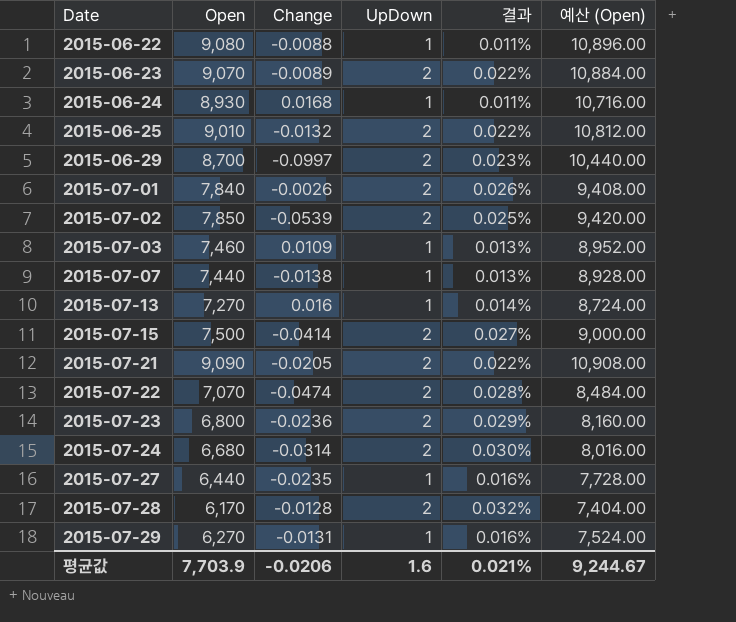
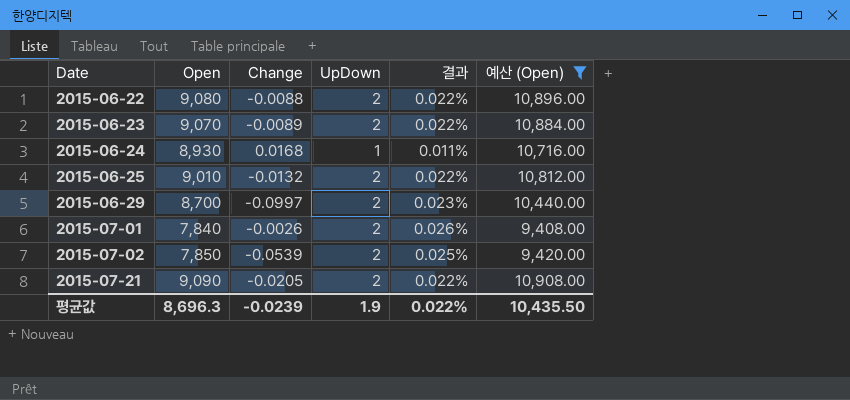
filter: none -> 예산 (Open) >= 9,408.00
2015-06-22 | UpDown: 1 -> 2
2015-06-22 | 결과: 0.011% -> 0.022%
평균값 | Open: 7,703.9 -> 8,696.3
평균값 | Change: -0.0206 -> -0.0239
평균값 | UpDown: 1.6 -> 1.9
평균값 | 결과: 0.021% -> 0.022%
평균값 | 예산 (Open): 9,244.67 -> 10,435.50

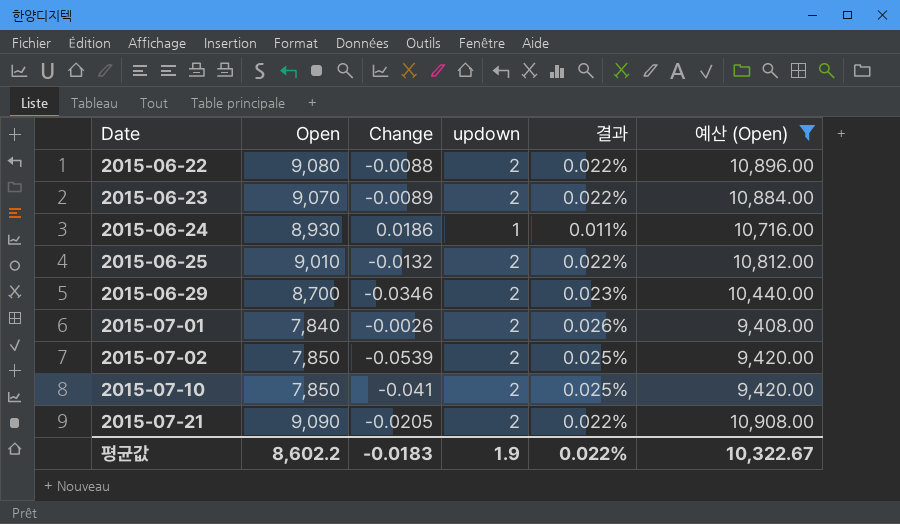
column name: UpDown -> updown
2015-06-24 | Change: 0.0168 -> 0.0186
2015-06-29 | Change: -0.0997 -> -0.0346
row 2015-07-10: none -> 7,850 | -0.041 | 2 | 0.025% | 9,420.00
평균값 | Open: 8,696.3 -> 8,602.2
평균값 | Change: -0.0239 -> -0.0183
평균값 | 예산 (Open): 10,435.50 -> 10,322.67

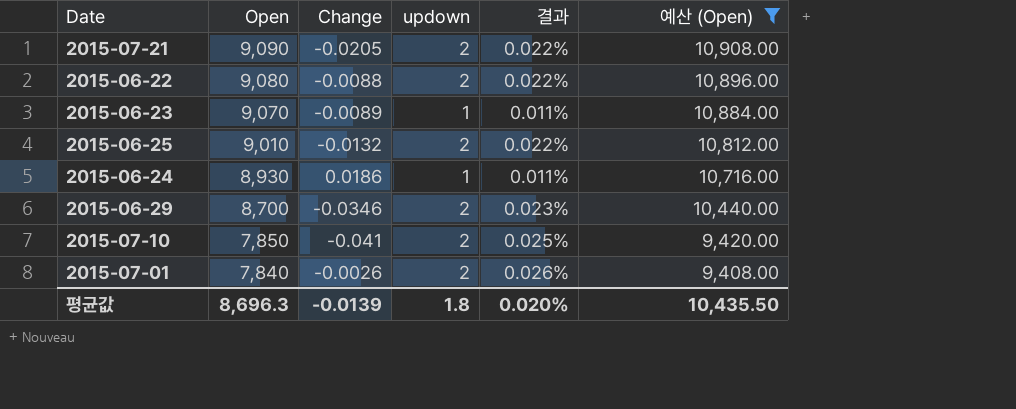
row order: Date ascending -> Open descending
row 2015-07-02: 7,850 | -0.0539 | 2 | 0.025% | 9,420.00 -> none
2015-06-23 | updown: 2 -> 1
2015-06-23 | 결과: 0.022% -> 0.011%
평균값 | Open: 8,602.2 -> 8,696.3
평균값 | Change: -0.0183 -> -0.0139
평균값 | updown: 1.9 -> 1.8
평균값 | 결과: 0.022% -> 0.020%
평균값 | 예산 (Open): 10,322.67 -> 10,435.50

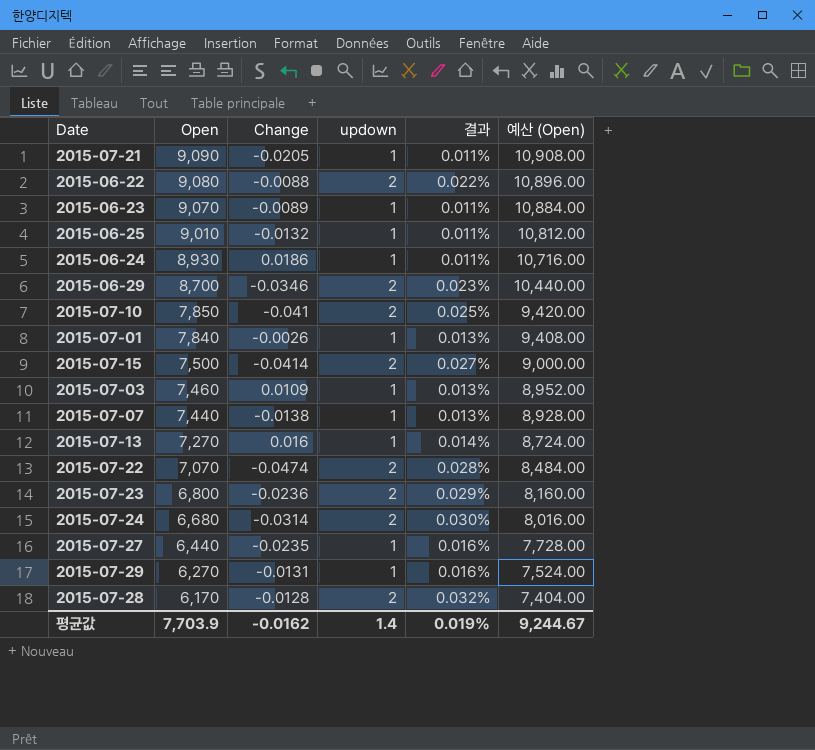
filter: 예산 (Open) >= 9,408.00 -> none
2015-07-21 | updown: 2 -> 1
2015-07-21 | 결과: 0.022% -> 0.011%
2015-06-25 | updown: 2 -> 1
2015-06-25 | 결과: 0.022% -> 0.011%
2015-07-01 | updown: 2 -> 1
2015-07-01 | 결과: 0.026% -> 0.013%
평균값 | Open: 8,696.3 -> 7,703.9
평균값 | Change: -0.0139 -> -0.0162
평균값 | updown: 1.8 -> 1.4
평균값 | 결과: 0.020% -> 0.019%
평균값 | 예산 (Open): 10,435.50 -> 9,244.67

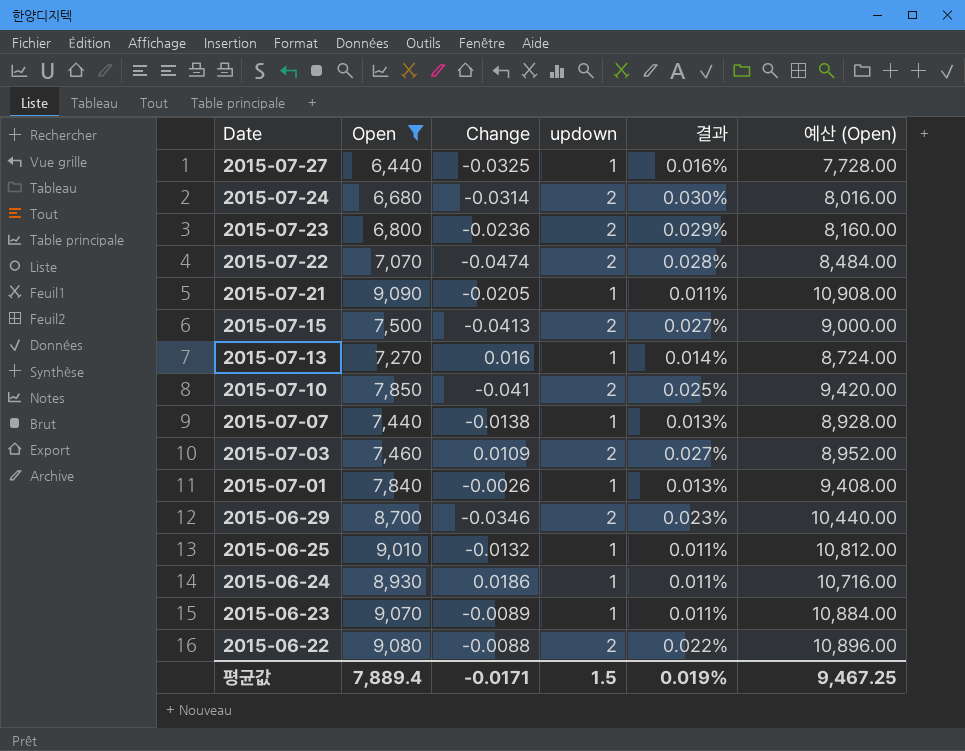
filter: none -> Open >= 6,440
row order: Open descending -> Date descending
2015-07-27 | Change: -0.0235 -> -0.0325
2015-07-15 | Change: -0.0414 -> -0.0413
2015-07-03 | updown: 1 -> 2
2015-07-03 | 결과: 0.013% -> 0.027%
평균값 | Open: 7,703.9 -> 7,889.4
평균값 | Change: -0.0162 -> -0.0171
평균값 | updown: 1.4 -> 1.5
평균값 | 예산 (Open): 9,244.67 -> 9,467.25

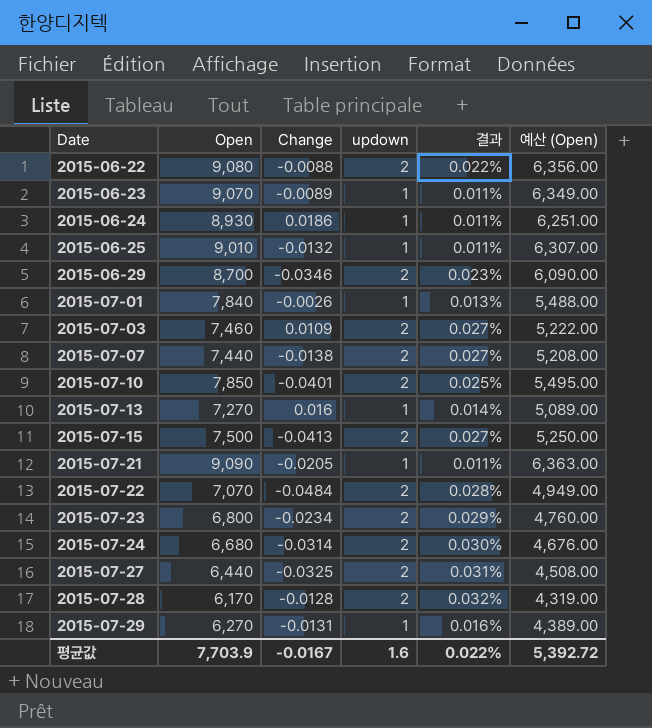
filter: Open >= 6,440 -> none
row order: Date descending -> Date ascending
column 예산 (Open) | formula: [Open] * 1.2 -> [Open] * 0.7
2015-07-07 | updown: 1 -> 2
2015-07-07 | 결과: 0.013% -> 0.027%
2015-07-10 | Change: -0.041 -> -0.0401
2015-07-22 | Change: -0.0474 -> -0.0484
2015-07-23 | Change: -0.0236 -> -0.0234
2015-07-27 | updown: 1 -> 2
2015-07-27 | 결과: 0.016% -> 0.031%
평균값 | Open: 7,889.4 -> 7,703.9
평균값 | Change: -0.0171 -> -0.0167
평균값 | updown: 1.5 -> 1.6
평균값 | 결과: 0.019% -> 0.022%
평균값 | 예산 (Open): 9,467.25 -> 5,392.72

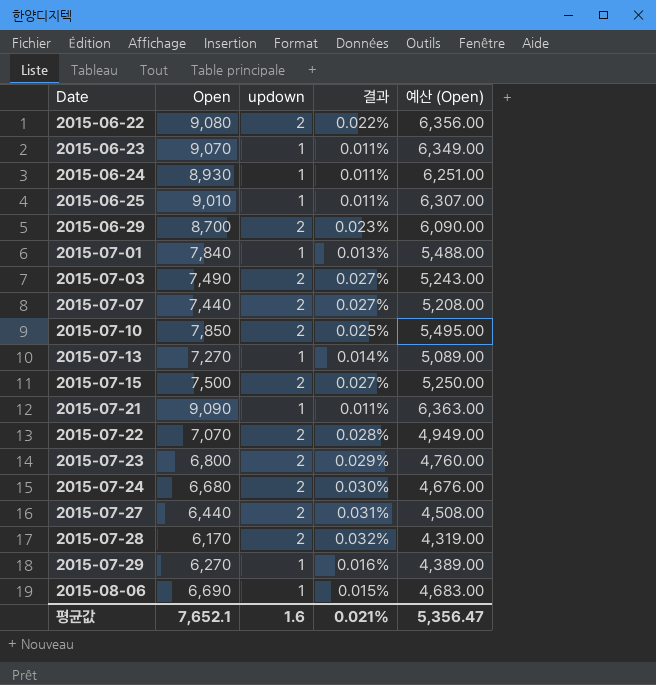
column Change | position: 3 -> none
2015-07-03 | Open: 7,460 -> 7,490
2015-07-03 | 예산 (Open): 5,222.00 -> 5,243.00
row 2015-08-06: none -> 6,690 | 1 | 0.015% | 4,683.00
평균값 | Open: 7,703.9 -> 7,652.1
평균값 | 결과: 0.022% -> 0.021%
평균값 | 예산 (Open): 5,392.72 -> 5,356.47

